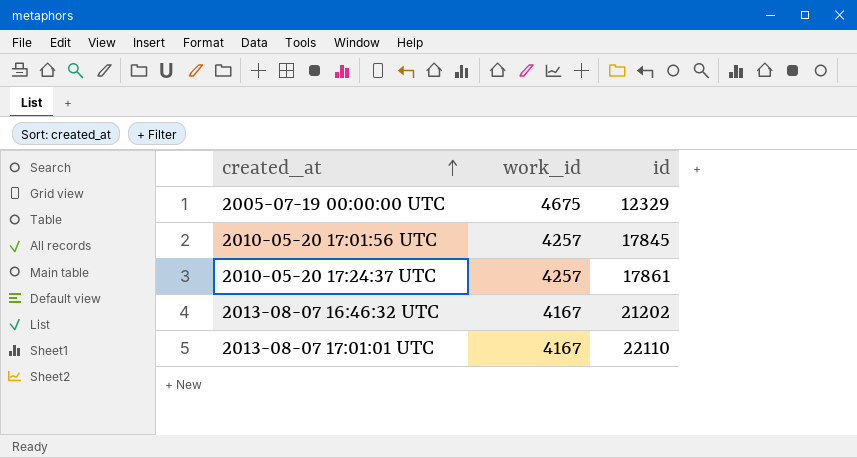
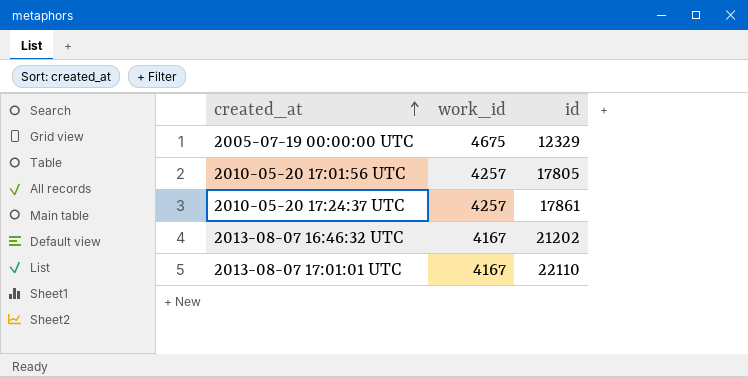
2010-05-20 17:01:56 UTC | id: 17845 -> 17805

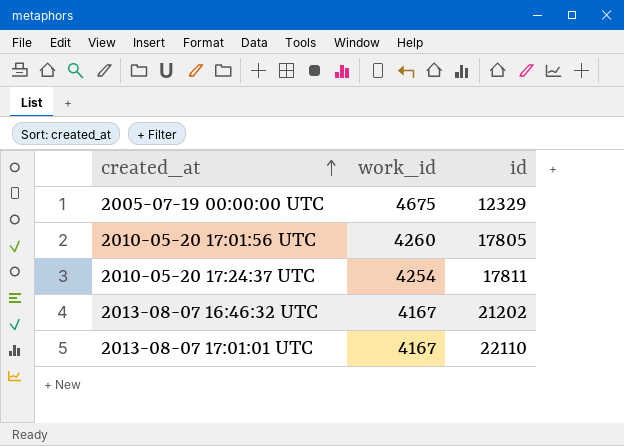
2010-05-20 17:01:56 UTC | work_id: 4257 -> 4260
2010-05-20 17:24:37 UTC | work_id: 4257 -> 4254
2010-05-20 17:24:37 UTC | id: 17861 -> 17811

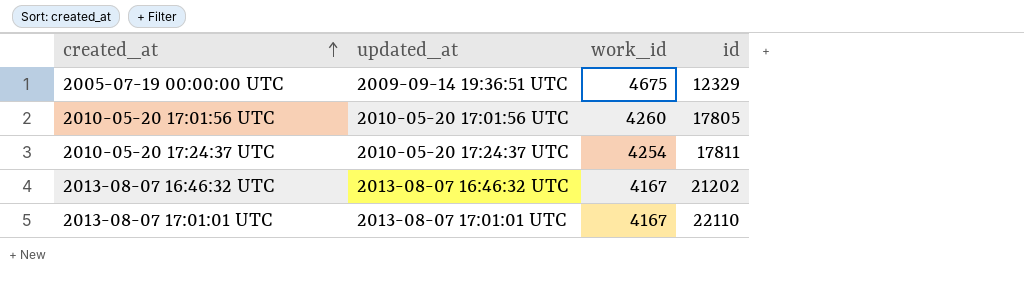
column updated_at | position: none -> 2

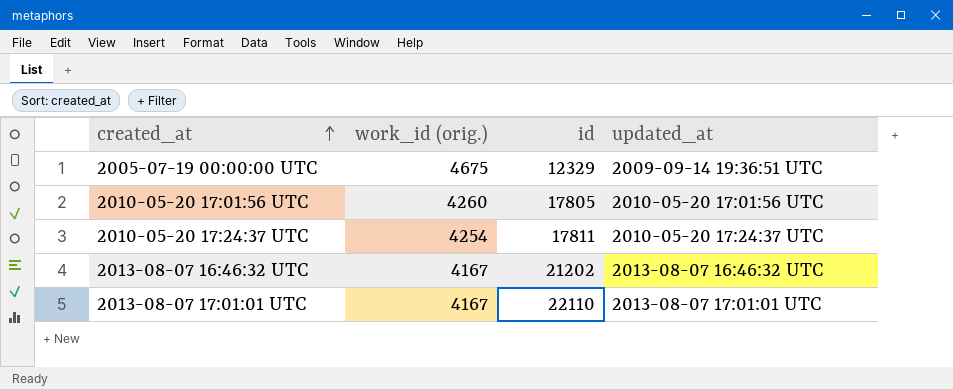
column name: work_id -> work_id (orig.)
column updated_at | position: 2 -> 4

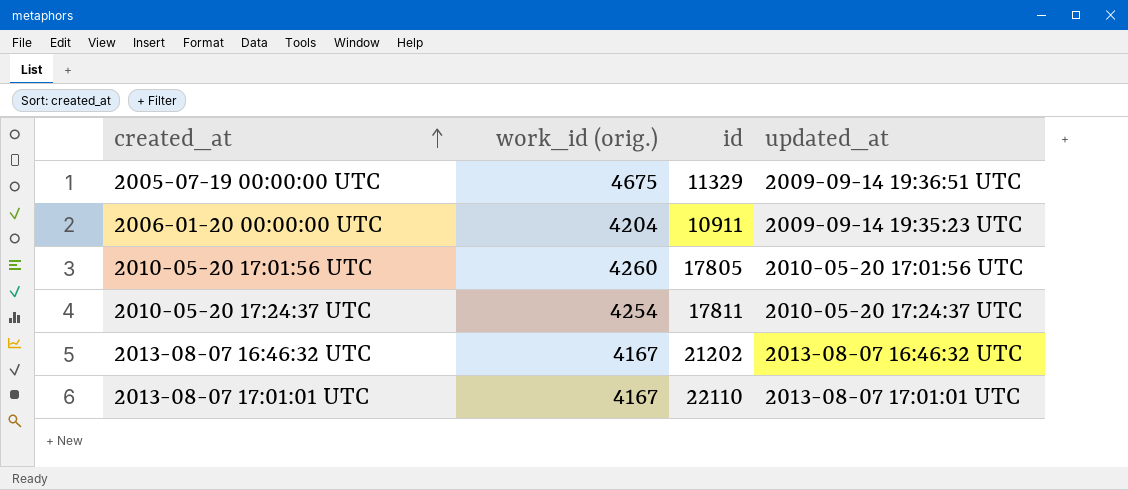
2005-07-19 00:00:00 UTC | id: 12329 -> 11329
row 2006-01-20 00:00:00 UTC: none -> 4204 | 10911 | 2009-09-14 19:35:23 UTC

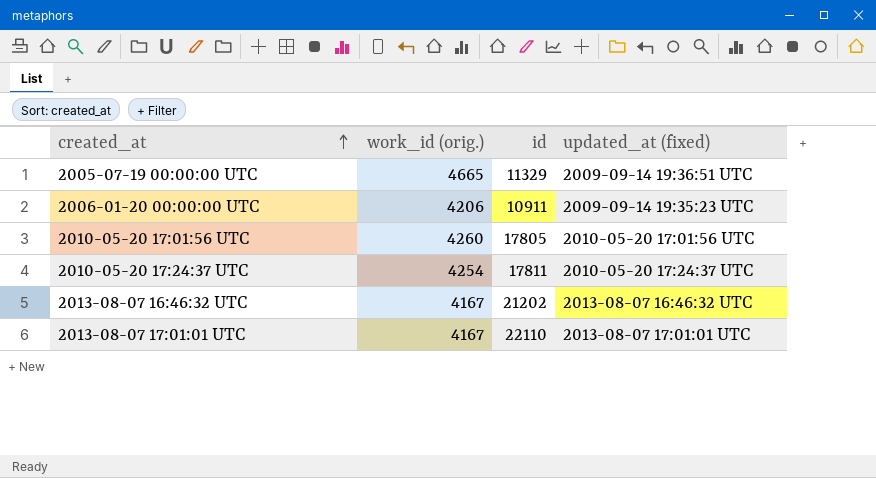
column name: updated_at -> updated_at (fixed)
2005-07-19 00:00:00 UTC | work_id (orig.): 4675 -> 4665
2006-01-20 00:00:00 UTC | work_id (orig.): 4204 -> 4206

